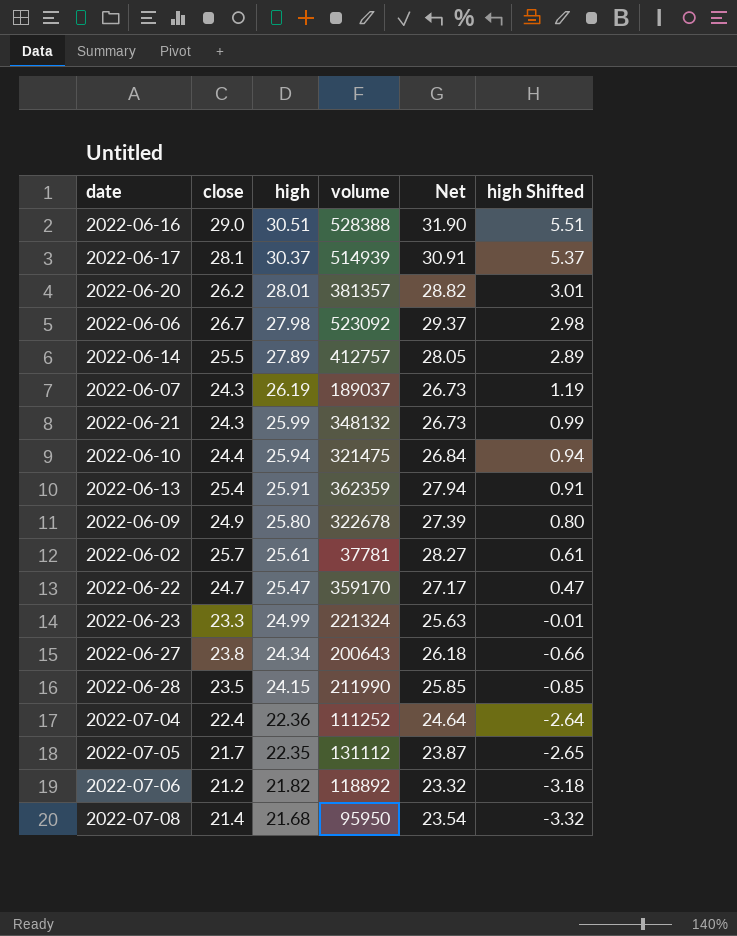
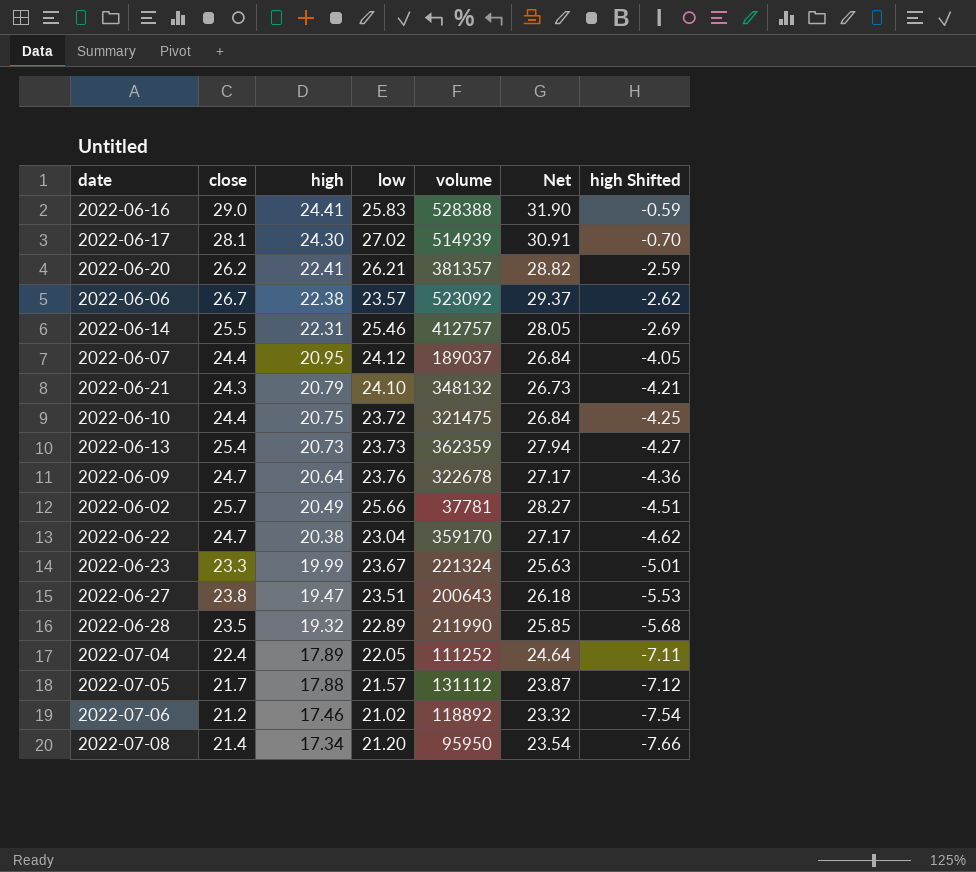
column low | position: none -> 4
2022-06-16 | high: 30.51 -> 24.41
2022-06-16 | high Shifted: 5.51 -> -0.59
2022-06-17 | high: 30.37 -> 24.30
2022-06-17 | high Shifted: 5.37 -> -0.70
2022-06-20 | high: 28.01 -> 22.41
2022-06-20 | high Shifted: 3.01 -> -2.59
2022-06-06 | high: 27.98 -> 22.38
2022-06-06 | high Shifted: 2.98 -> -2.62
2022-06-14 | high: 27.89 -> 22.31
2022-06-14 | high Shifted: 2.89 -> -2.69
2022-06-07 | close: 24.3 -> 24.4
2022-06-07 | high: 26.19 -> 20.95
2022-06-07 | Net: 26.73 -> 26.84
2022-06-07 | high Shifted: 1.19 -> -4.05
2022-06-21 | high: 25.99 -> 20.79
2022-06-21 | high Shifted: 0.99 -> -4.21
2022-06-10 | high: 25.94 -> 20.75
2022-06-10 | high Shifted: 0.94 -> -4.25
2022-06-13 | high: 25.91 -> 20.73
2022-06-13 | high Shifted: 0.91 -> -4.27
2022-06-09 | close: 24.9 -> 24.7
2022-06-09 | high: 25.80 -> 20.64
2022-06-09 | Net: 27.39 -> 27.17
2022-06-09 | high Shifted: 0.80 -> -4.36
2022-06-02 | high: 25.61 -> 20.49
2022-06-02 | high Shifted: 0.61 -> -4.51
2022-06-22 | high: 25.47 -> 20.38
2022-06-22 | high Shifted: 0.47 -> -4.62
2022-06-23 | high: 24.99 -> 19.99
2022-06-23 | high Shifted: -0.01 -> -5.01
2022-06-27 | high: 24.34 -> 19.47
2022-06-27 | high Shifted: -0.66 -> -5.53
2022-06-28 | high: 24.15 -> 19.32
2022-06-28 | high Shifted: -0.85 -> -5.68
2022-07-04 | high: 22.36 -> 17.89
2022-07-04 | high Shifted: -2.64 -> -7.11
2022-07-05 | high: 22.35 -> 17.88
2022-07-05 | high Shifted: -2.65 -> -7.12
2022-07-06 | high: 21.82 -> 17.46
2022-07-06 | high Shifted: -3.18 -> -7.54
2022-07-08 | high: 21.68 -> 17.34
2022-07-08 | high Shifted: -3.32 -> -7.66

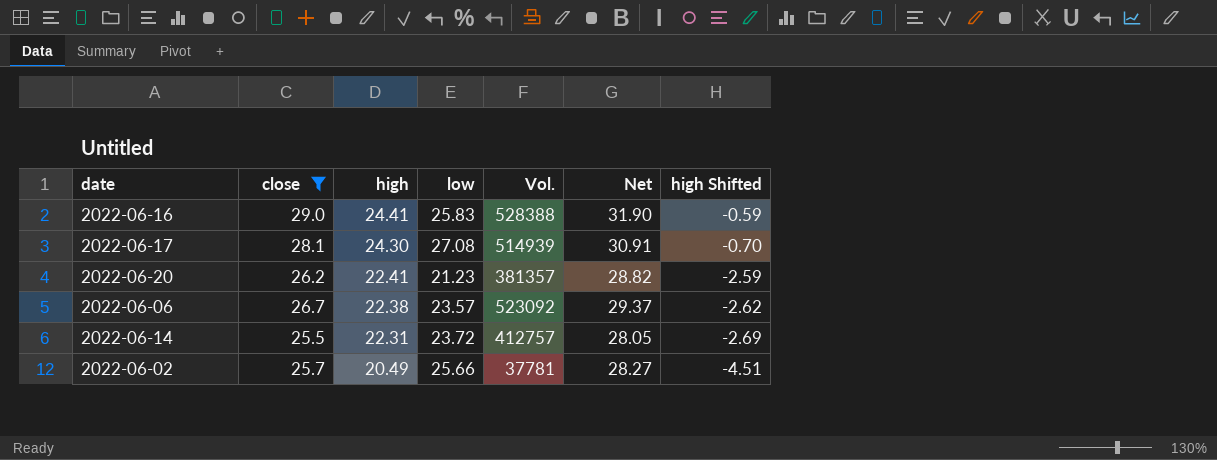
filter: none -> close >= 25.5
column name: volume -> Vol.
2022-06-17 | low: 27.02 -> 27.08
2022-06-20 | low: 26.21 -> 21.23
2022-06-14 | low: 25.46 -> 23.72

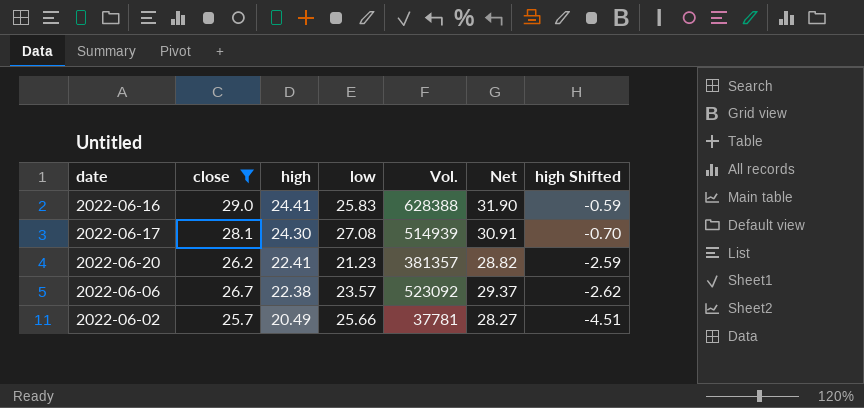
row 2022-06-14: 25.5 | 22.31 | 23.72 | 412757 | 28.05 | -2.69 -> none
2022-06-16 | Vol.: 528388 -> 628388

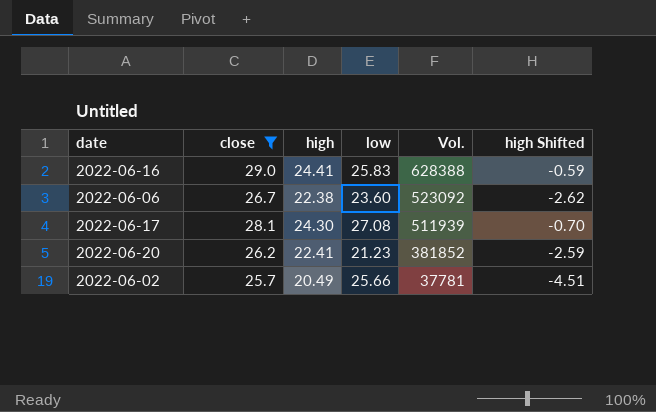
row order: high descending -> Vol. descending
column Net | formula: [close] * 1.1 -> none
2022-06-06 | low: 23.57 -> 23.60
2022-06-17 | Vol.: 514939 -> 511939
2022-06-20 | Vol.: 381357 -> 381852

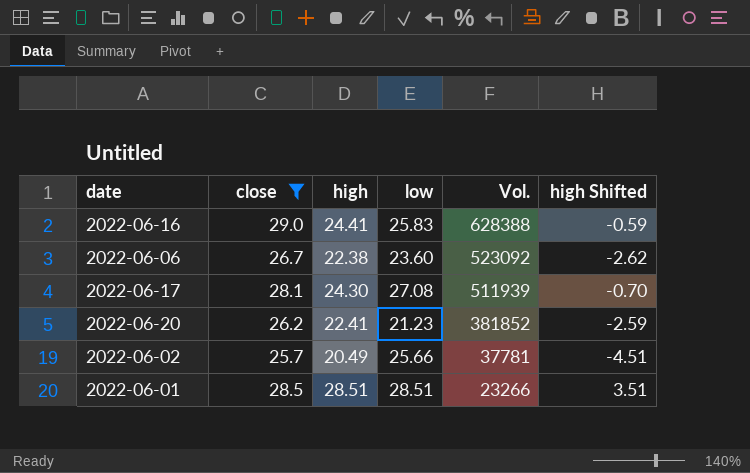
row 2022-06-01: none -> 28.5 | 28.51 | 28.51 | 23266 | 3.51

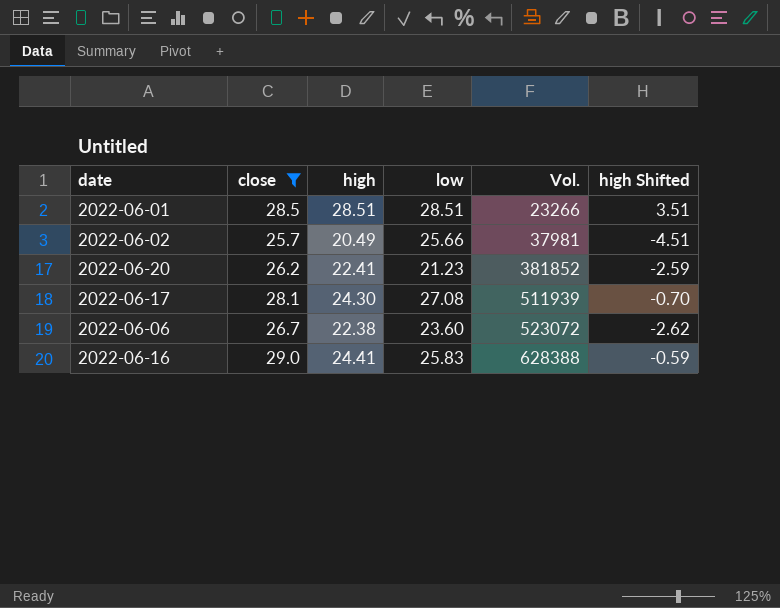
row order: Vol. descending -> Vol. ascending
2022-06-02 | Vol.: 37781 -> 37981
2022-06-06 | Vol.: 523092 -> 523072

